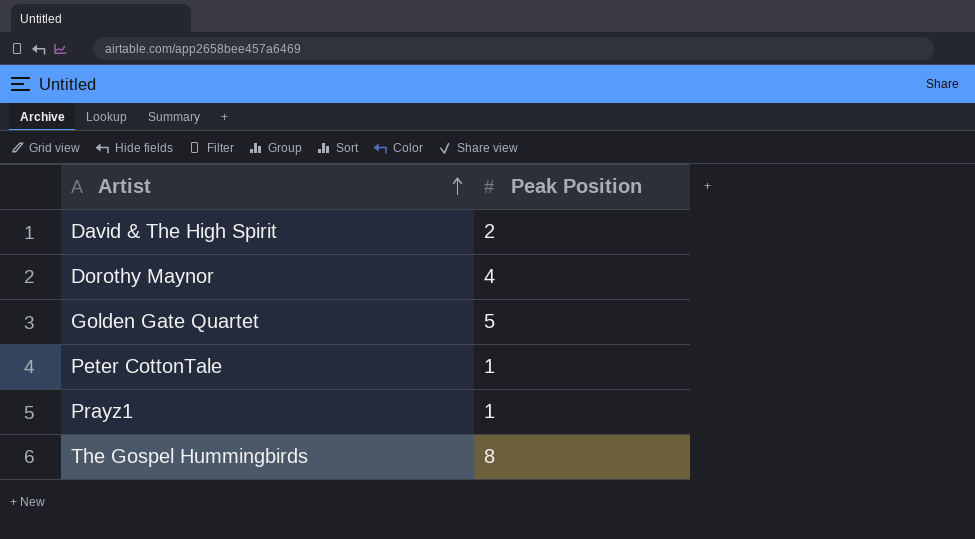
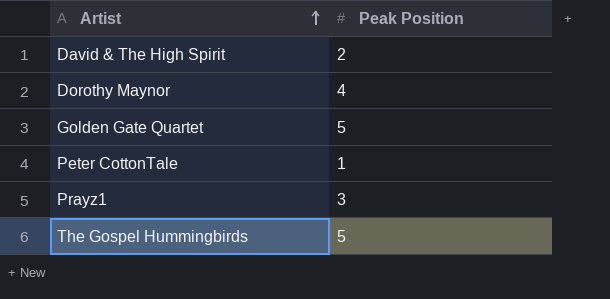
Prayz1 | Peak Position: 1 -> 3
The Gospel Hummingbirds | Peak Position: 8 -> 5

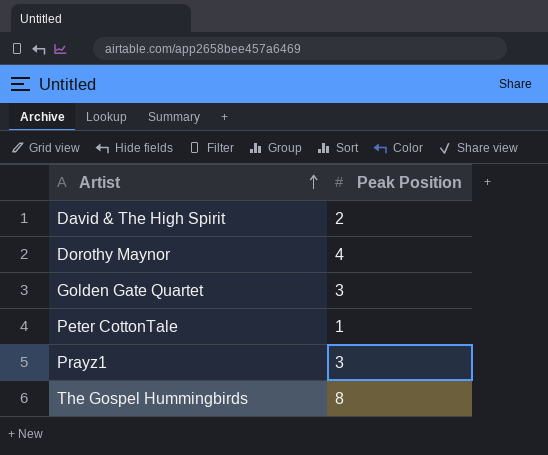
Golden Gate Quartet | Peak Position: 5 -> 3
The Gospel Hummingbirds | Peak Position: 5 -> 8

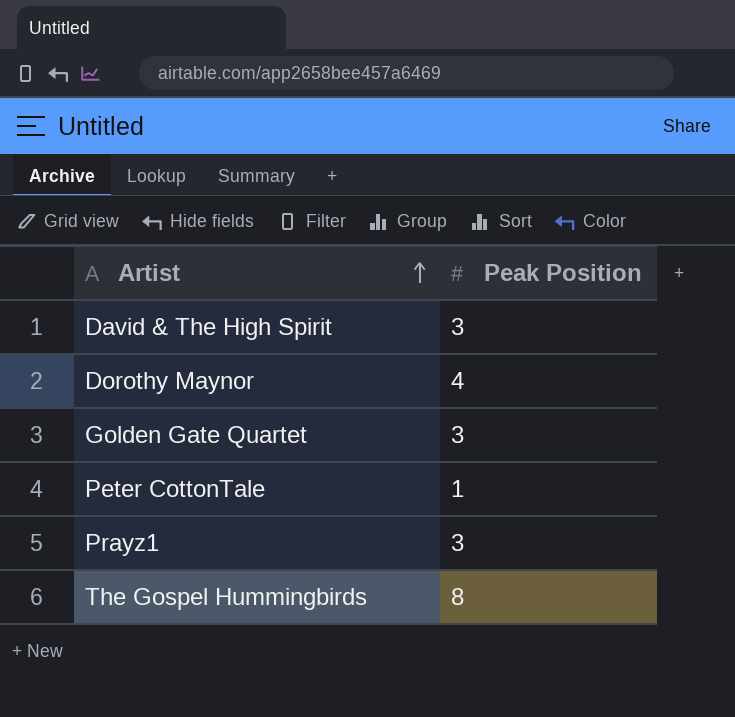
David & The High Spirit | Peak Position: 2 -> 3

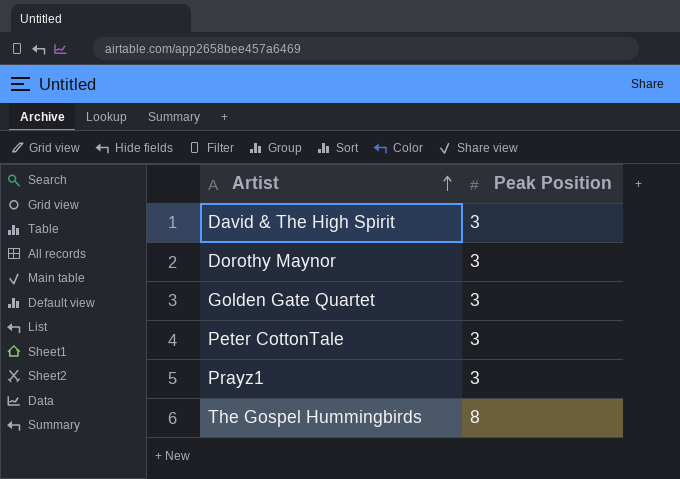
Dorothy Maynor | Peak Position: 4 -> 3
Peter CottonTale | Peak Position: 1 -> 3

